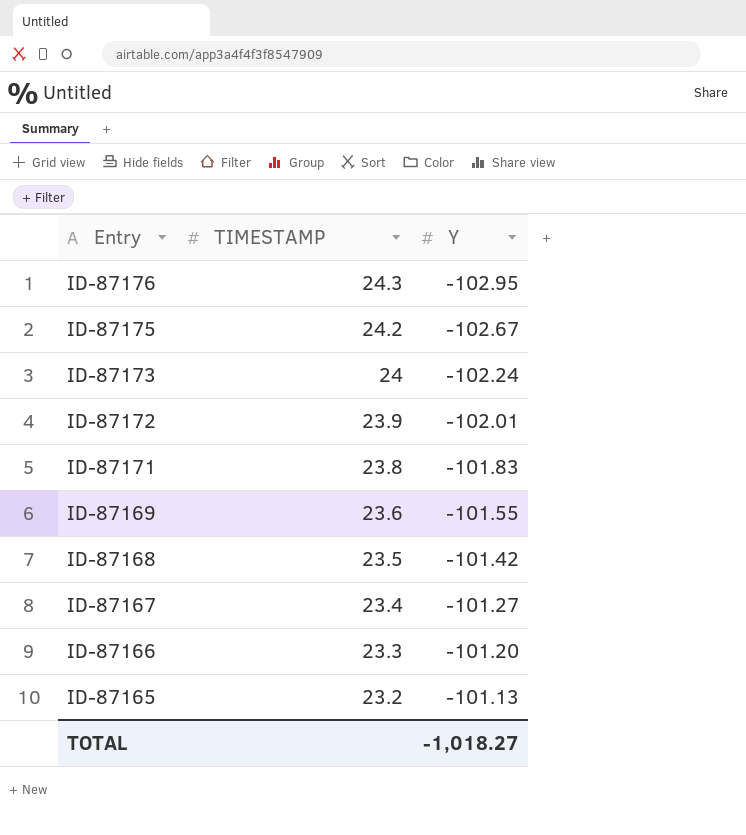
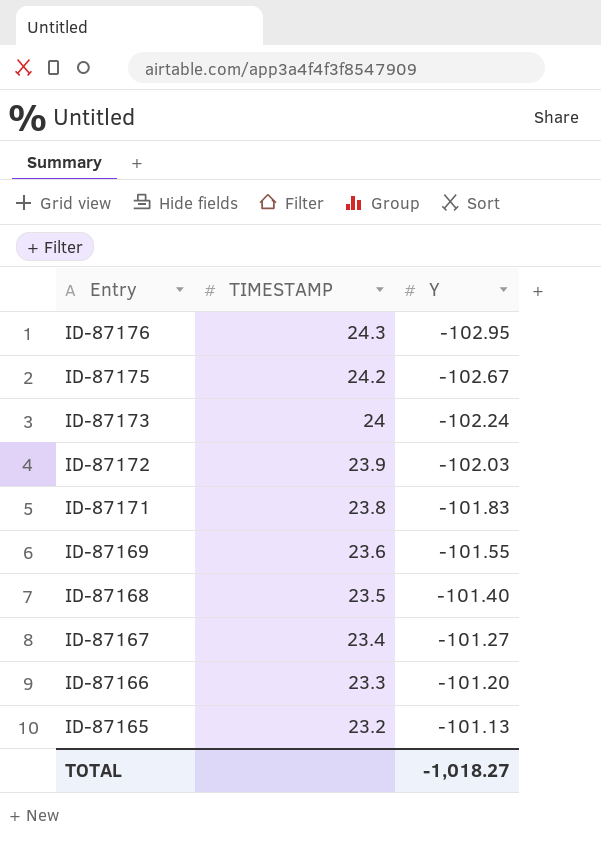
ID-87172 | Y: -102.01 -> -102.03
ID-87168 | Y: -101.42 -> -101.40

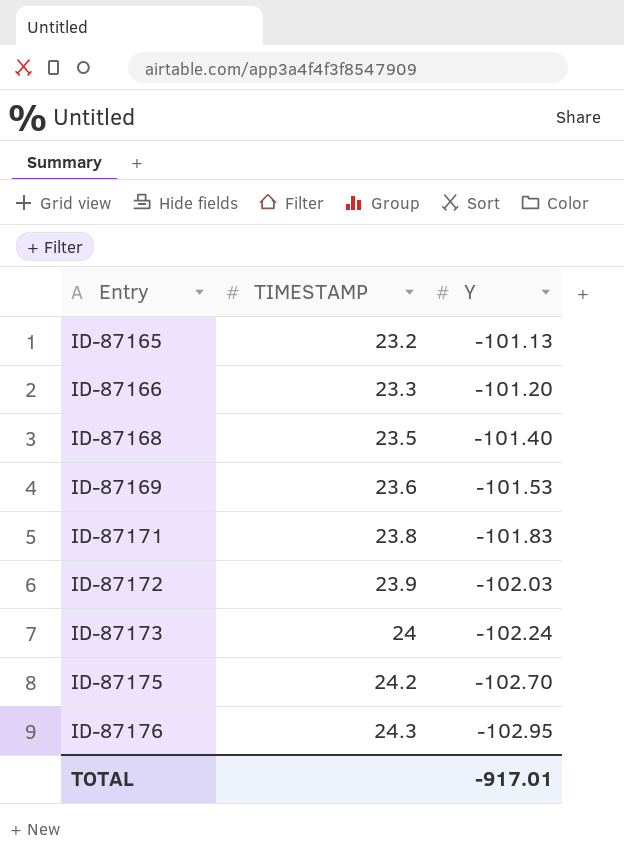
row order: Entry descending -> Entry ascending
row ID-87167: 23.4 | -101.27 -> none
ID-87169 | Y: -101.55 -> -101.53
ID-87175 | Y: -102.67 -> -102.70
TOTAL | Y: -1,018.27 -> -917.01

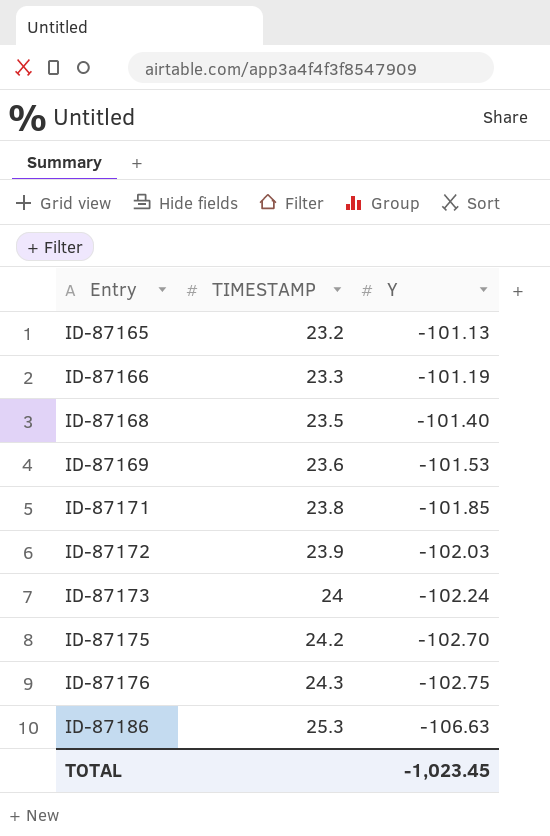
ID-87166 | Y: -101.20 -> -101.19
ID-87171 | Y: -101.83 -> -101.85
ID-87176 | Y: -102.95 -> -102.75
row ID-87186: none -> 25.3 | -106.63
TOTAL | Y: -917.01 -> -1,023.45

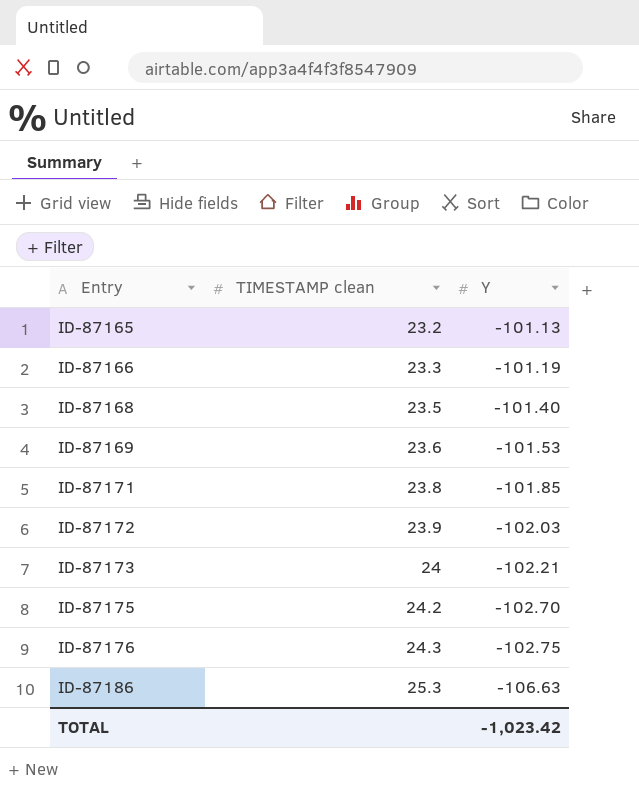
column name: TIMESTAMP -> TIMESTAMP clean
ID-87173 | Y: -102.24 -> -102.21
TOTAL | Y: -1,023.45 -> -1,023.42

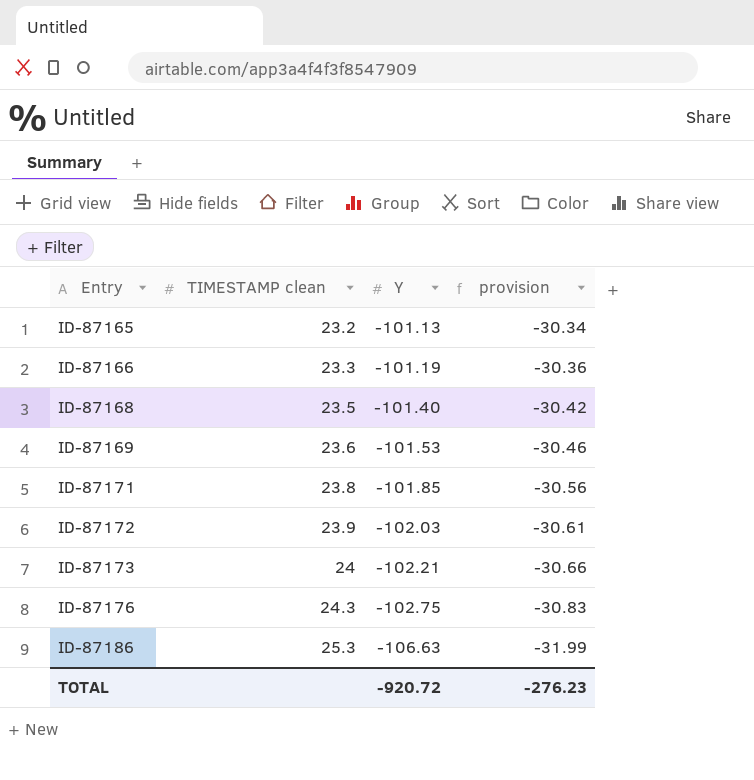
column provision | formula: none -> [Y] * 0.3
row ID-87175: 24.2 | -102.70 -> none
TOTAL | Y: -1,023.42 -> -920.72

